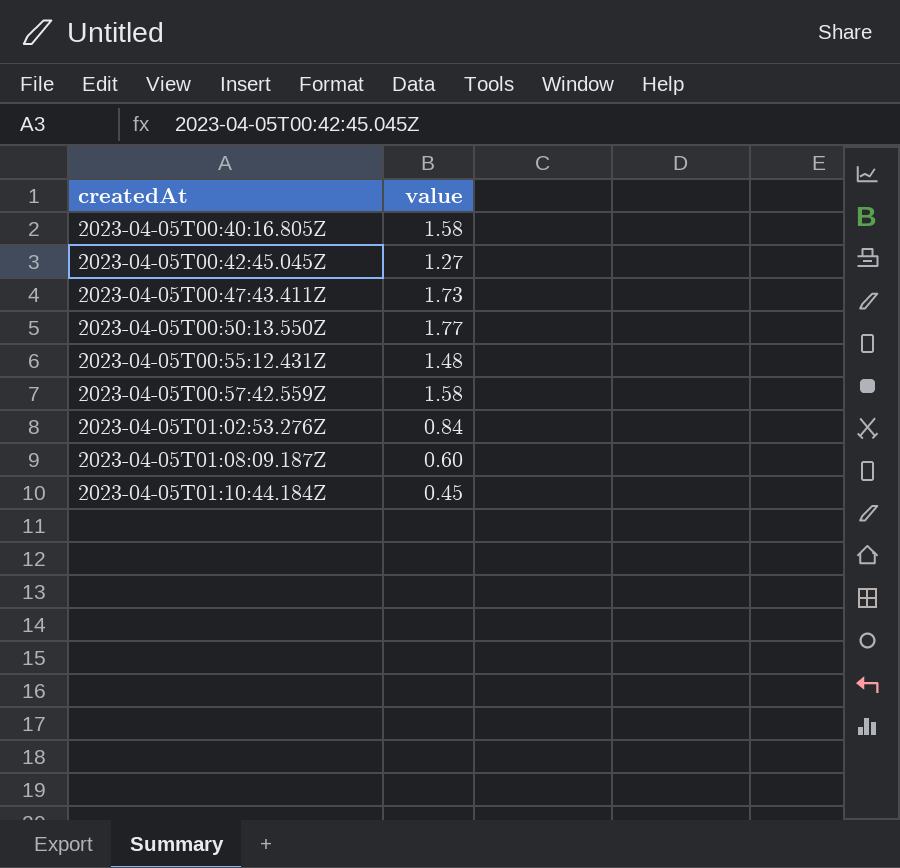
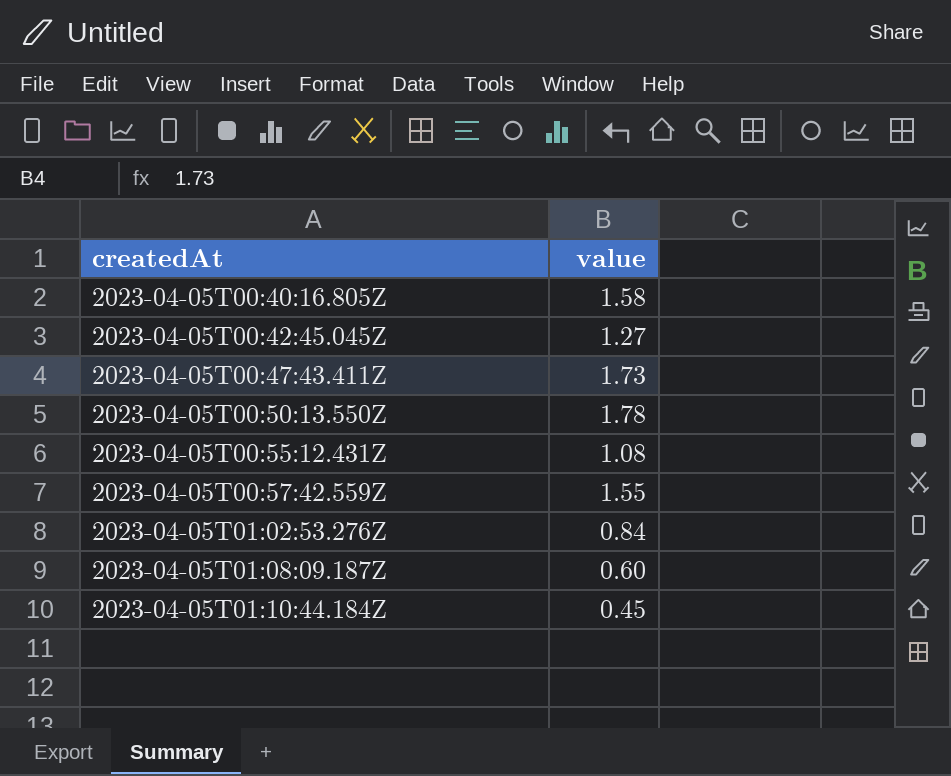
2023-04-05T00:50:13.550Z | value: 1.77 -> 1.78
2023-04-05T00:55:12.431Z | value: 1.48 -> 1.08
2023-04-05T00:57:42.559Z | value: 1.58 -> 1.55

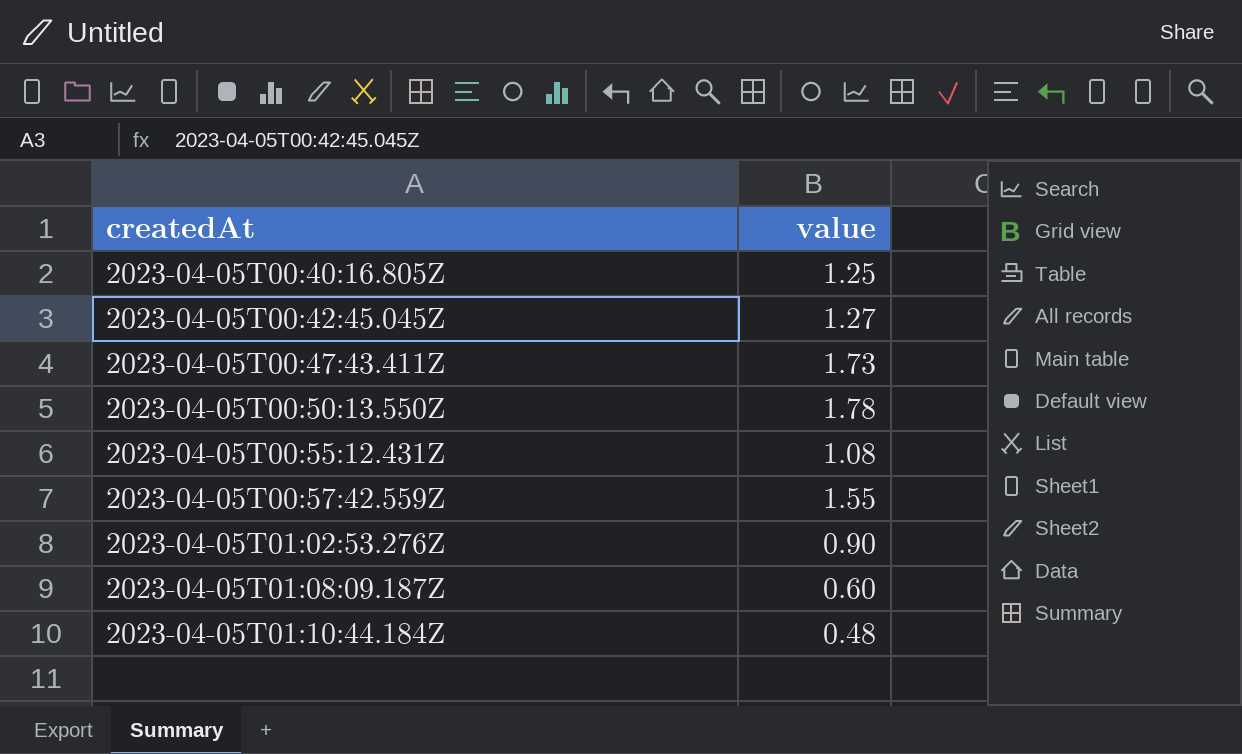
2023-04-05T00:40:16.805Z | value: 1.58 -> 1.25
2023-04-05T01:02:53.276Z | value: 0.84 -> 0.90
2023-04-05T01:10:44.184Z | value: 0.45 -> 0.48

